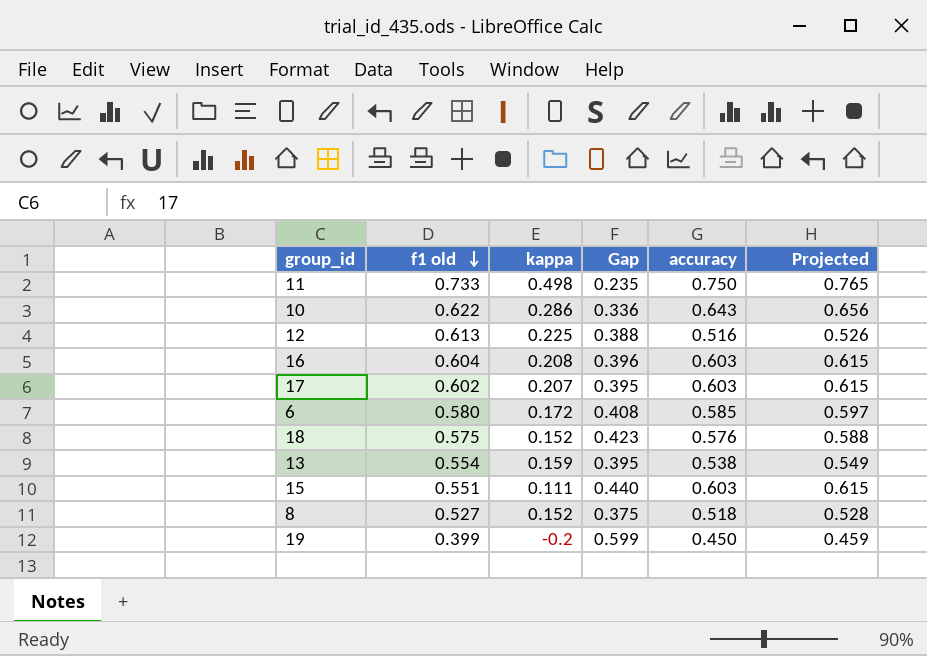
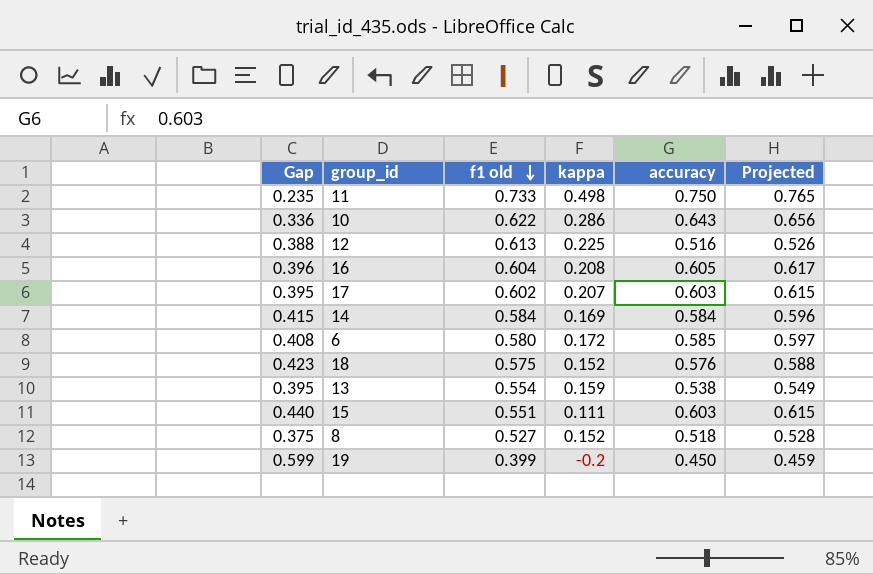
column Gap | position: 4 -> 1
16 | accuracy: 0.603 -> 0.605
16 | Projected: 0.615 -> 0.617
row 14: none -> 0.415 | 0.584 | 0.169 | 0.584 | 0.596

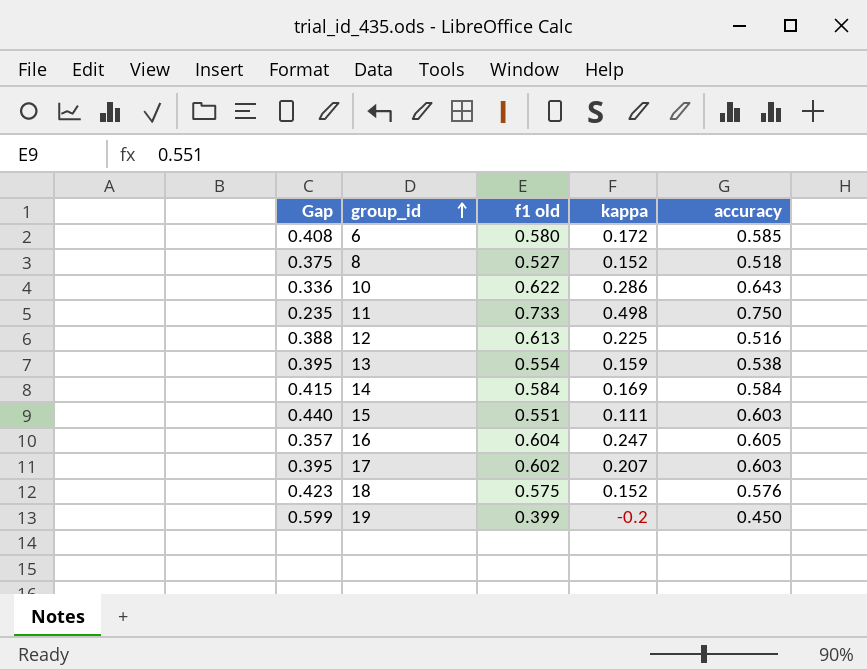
row order: f1 old descending -> group_id ascending
column Projected | formula: [accuracy] * 1.02 -> none
16 | Gap: 0.396 -> 0.357
16 | kappa: 0.208 -> 0.247

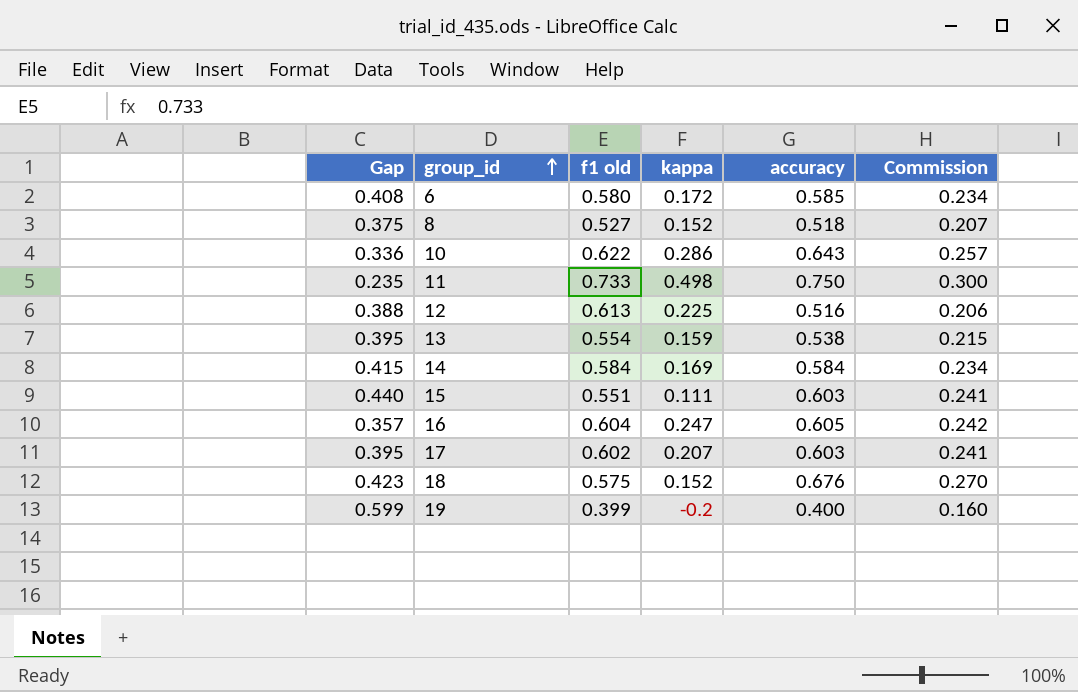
column Commission | formula: none -> [accuracy] * 0.4
18 | accuracy: 0.576 -> 0.676
19 | accuracy: 0.450 -> 0.400

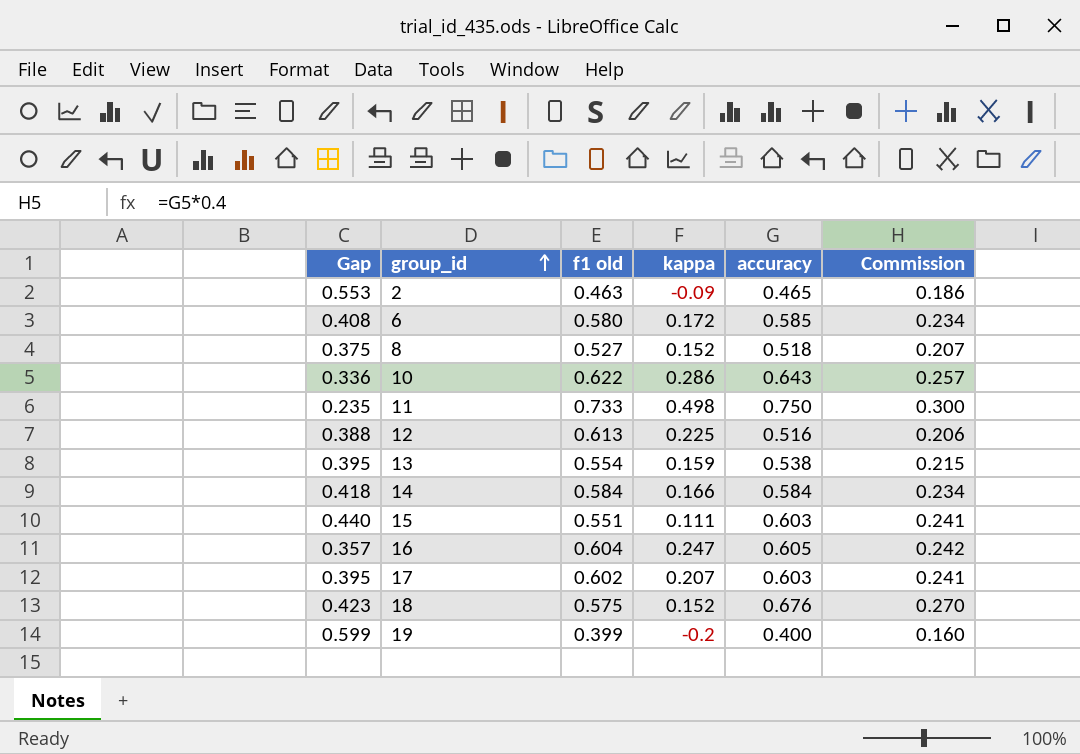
row 2: none -> 0.553 | 0.463 | -0.09 | 0.465 | 0.186
14 | Gap: 0.415 -> 0.418
14 | kappa: 0.169 -> 0.166

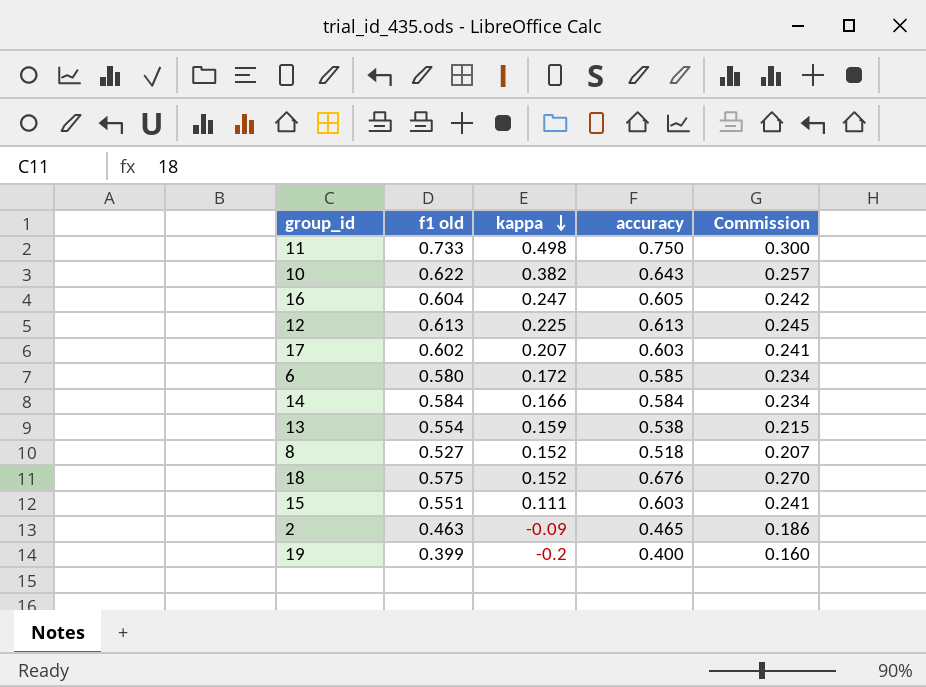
row order: group_id ascending -> kappa descending
column Gap | formula: [f1 old] - [kappa] -> none
10 | kappa: 0.286 -> 0.382
12 | accuracy: 0.516 -> 0.613
12 | Commission: 0.206 -> 0.245

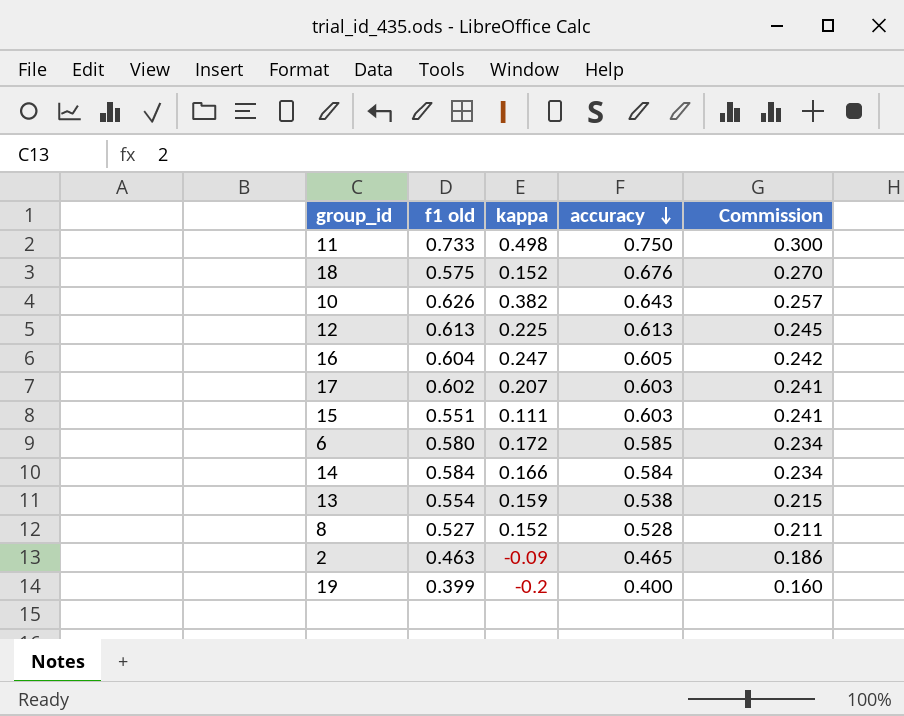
row order: kappa descending -> accuracy descending
10 | f1 old: 0.622 -> 0.626
8 | accuracy: 0.518 -> 0.528
8 | Commission: 0.207 -> 0.211

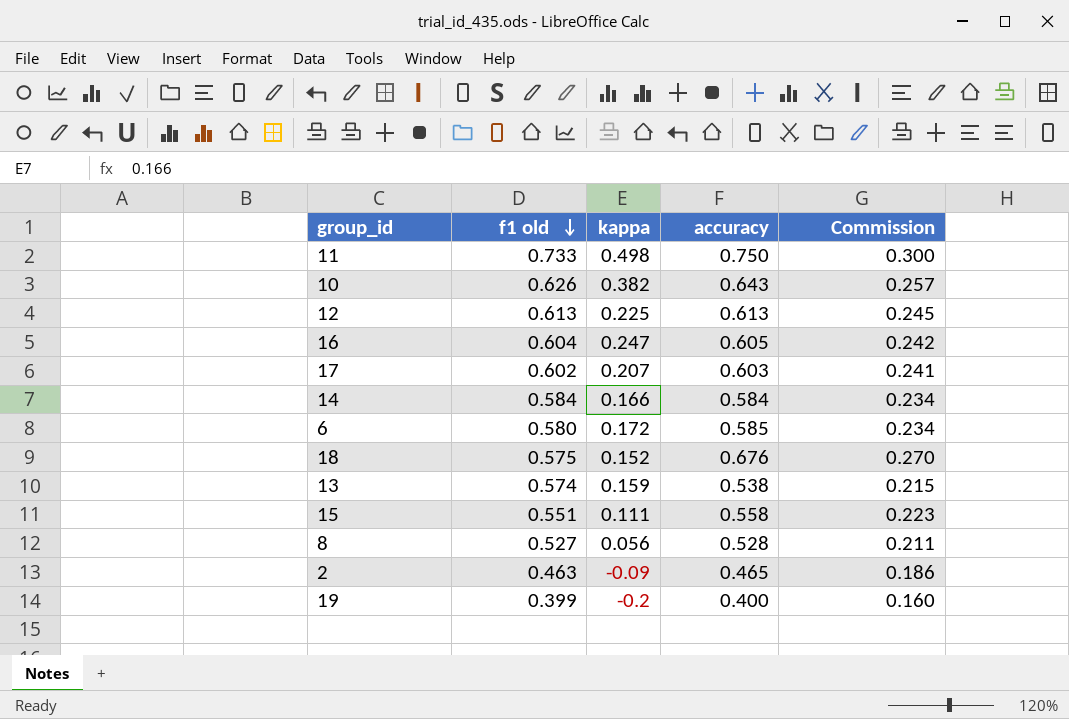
row order: accuracy descending -> f1 old descending
13 | f1 old: 0.554 -> 0.574
15 | accuracy: 0.603 -> 0.558
15 | Commission: 0.241 -> 0.223
8 | kappa: 0.152 -> 0.056

